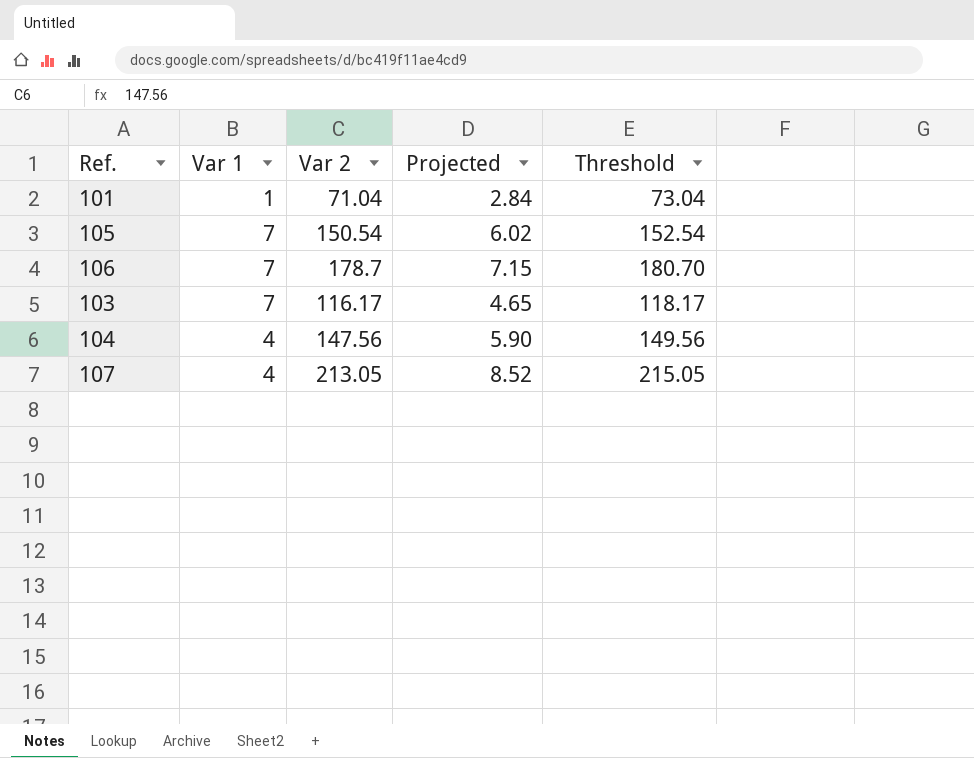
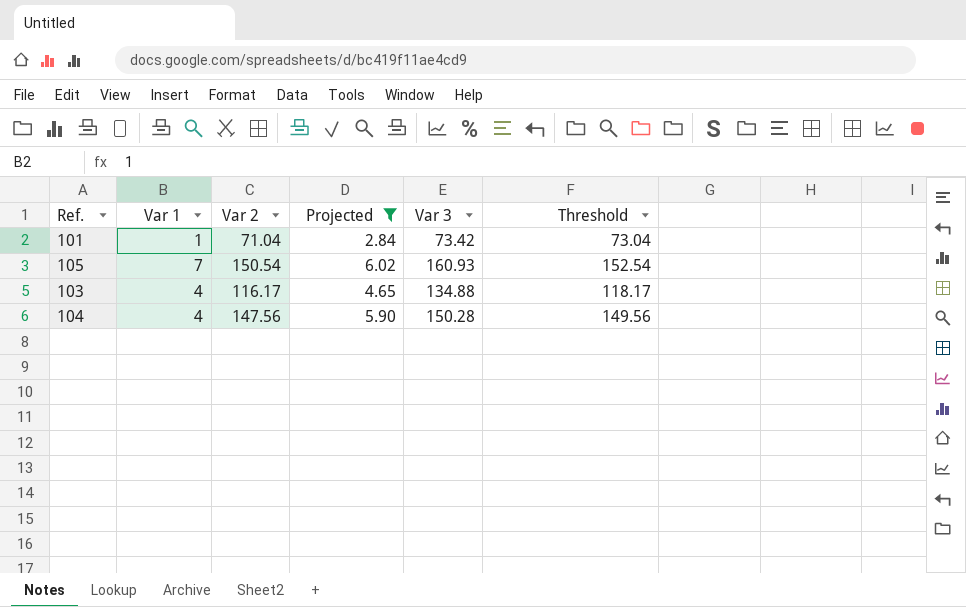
filter: none -> Projected <= 6.02
column Var 3 | position: none -> 5
103 | Var 1: 7 -> 4

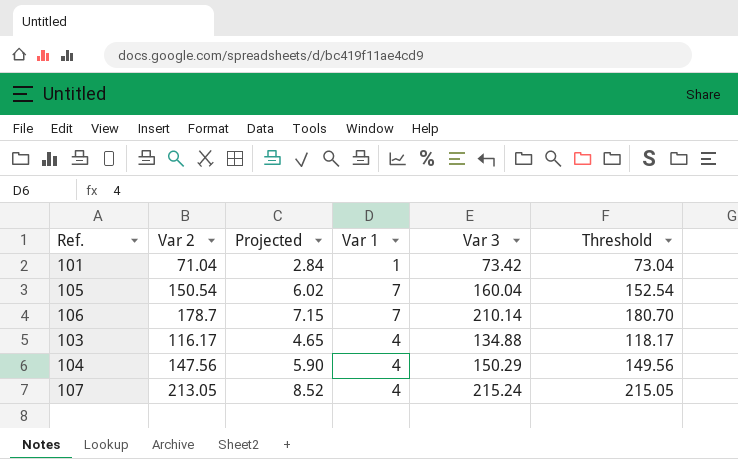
filter: Projected <= 6.02 -> none
column Var 1 | position: 2 -> 4
105 | Var 3: 160.93 -> 160.04
104 | Var 3: 150.28 -> 150.29

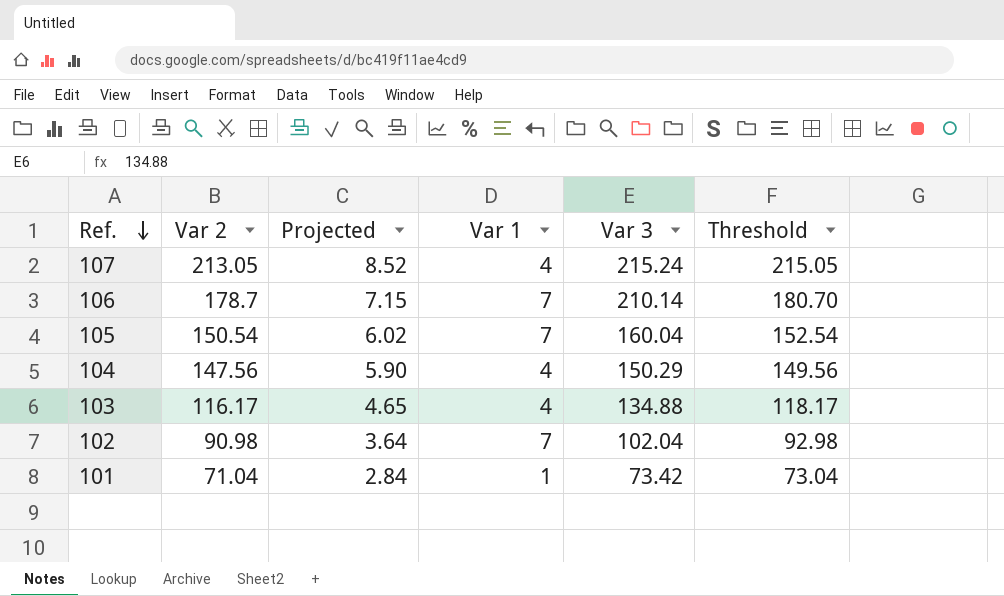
row order: none -> Ref. descending
row 102: none -> 90.98 | 3.64 | 7 | 102.04 | 92.98

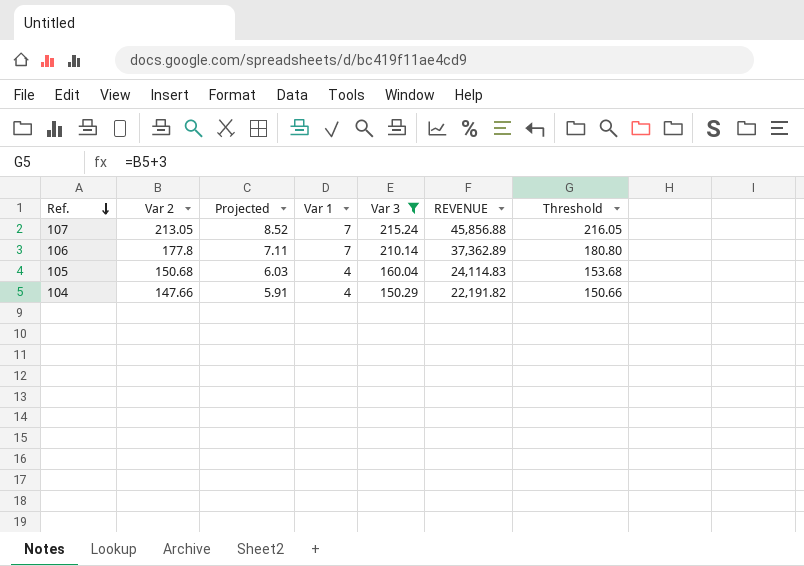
filter: none -> Var 3 >= 150.29
column REVENUE | formula: none -> [Var 2] * [Var 3]
column Threshold | formula: [Var 2] + 2 -> [Var 2] + 3
107 | Var 1: 4 -> 7
106 | Var 2: 178.7 -> 177.8
106 | Projected: 7.15 -> 7.11
105 | Var 2: 150.54 -> 150.68
105 | Projected: 6.02 -> 6.03
105 | Var 1: 7 -> 4
104 | Var 2: 147.56 -> 147.66
104 | Projected: 5.90 -> 5.91

